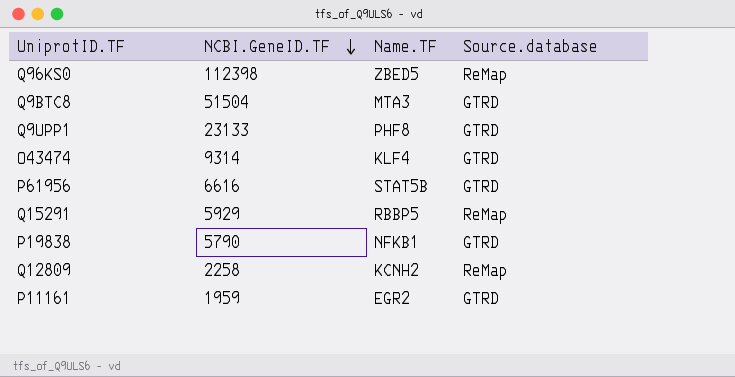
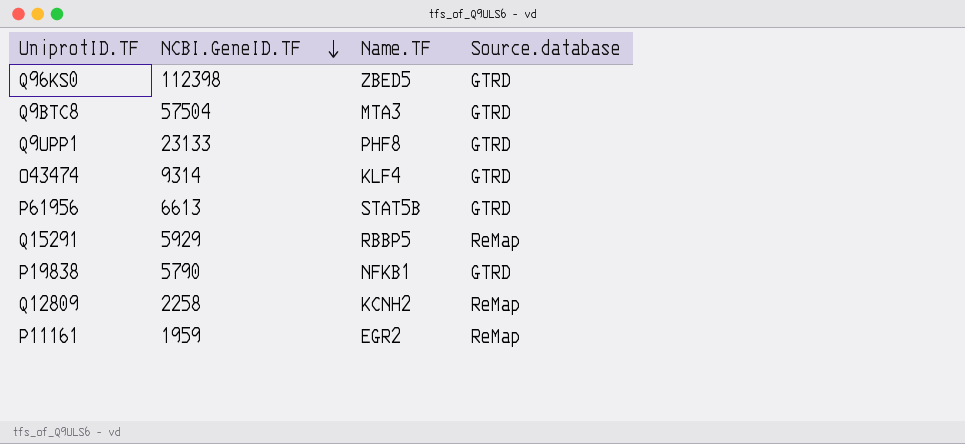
Q96KS0 | Source.database: ReMap -> GTRD
Q9BTC8 | NCBI.GeneID.TF: 51504 -> 57504
P61956 | NCBI.GeneID.TF: 6616 -> 6613
P11161 | Source.database: GTRD -> ReMap

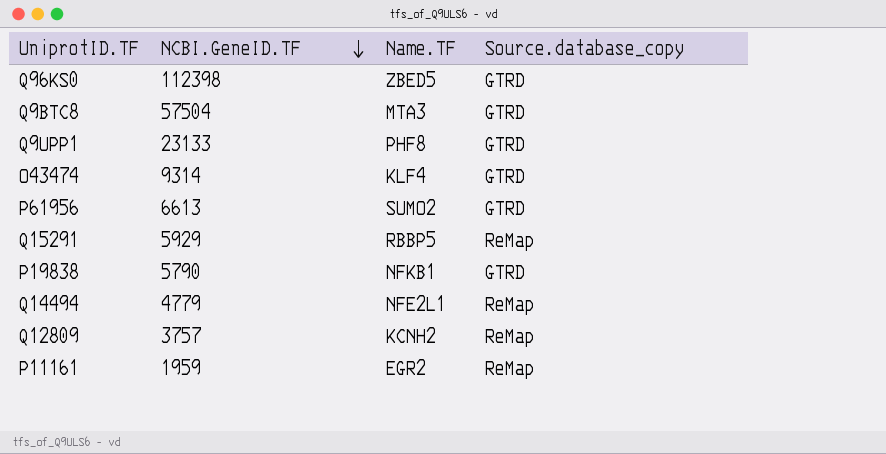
column name: Source.database -> Source.database_copy
P61956 | Name.TF: STAT5B -> SUMO2
row Q14494: none -> 4779 | NFE2L1 | ReMap
Q12809 | NCBI.GeneID.TF: 2258 -> 3757

